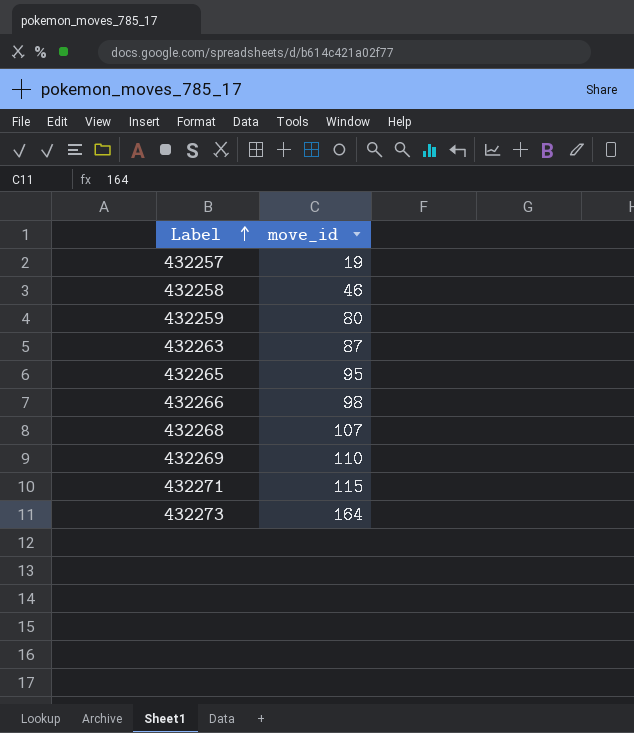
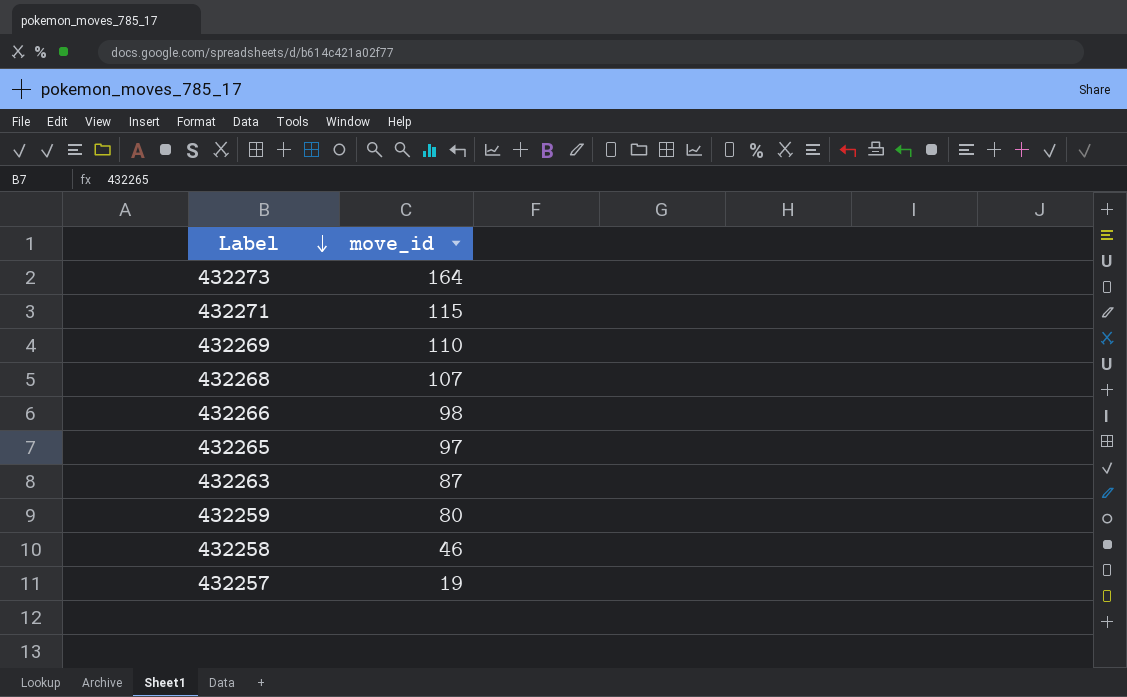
row order: Label ascending -> Label descending
432265 | move_id: 95 -> 97

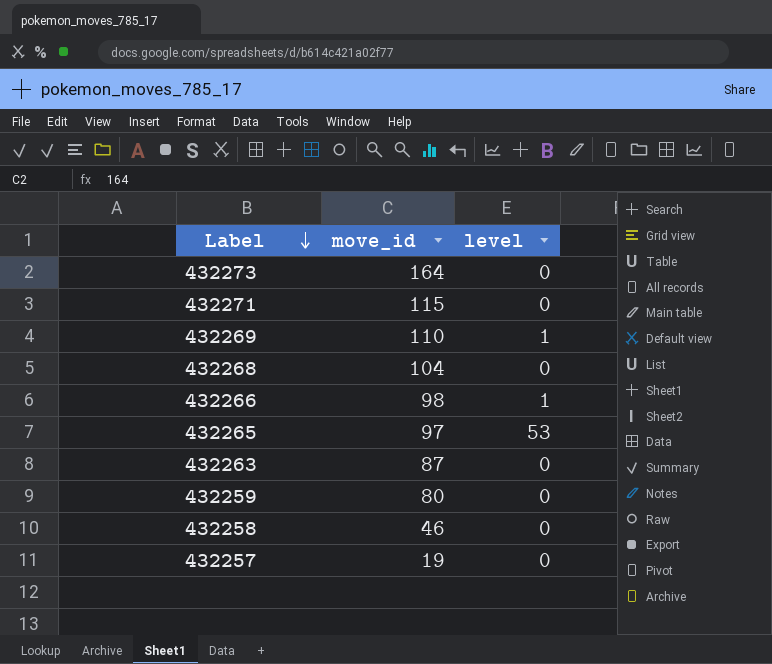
column level | position: none -> 3
432268 | move_id: 107 -> 104

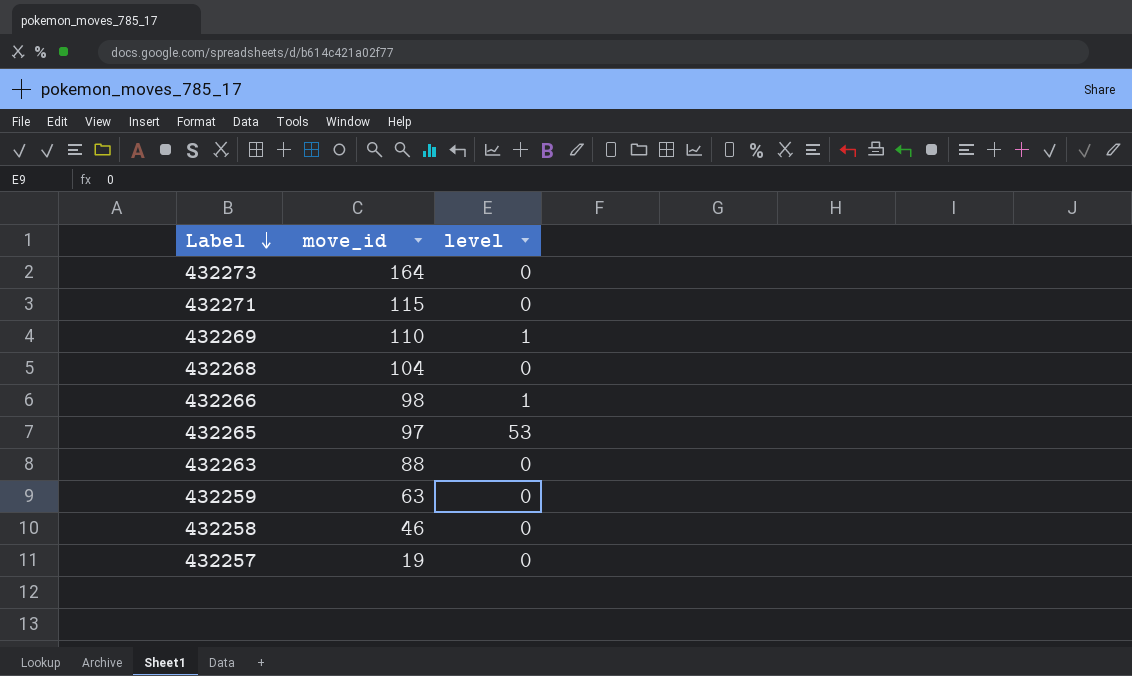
432263 | move_id: 87 -> 88
432259 | move_id: 80 -> 63

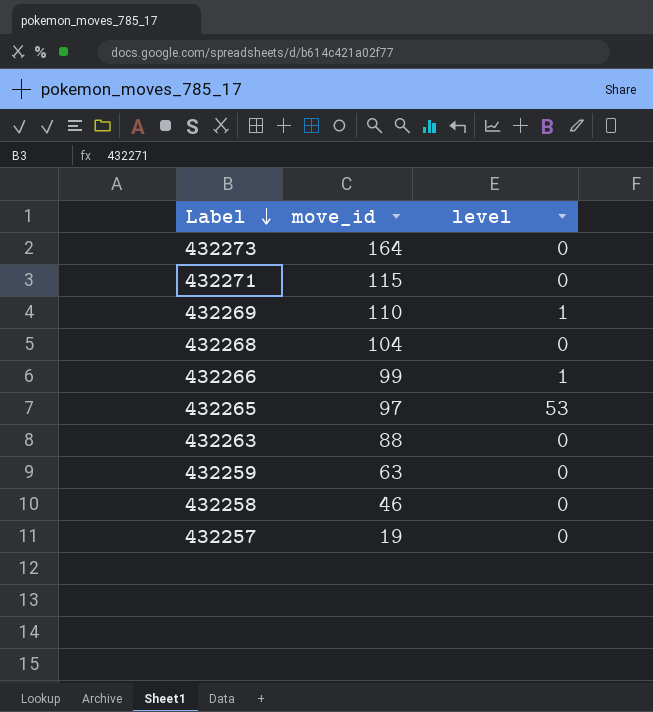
432266 | move_id: 98 -> 99

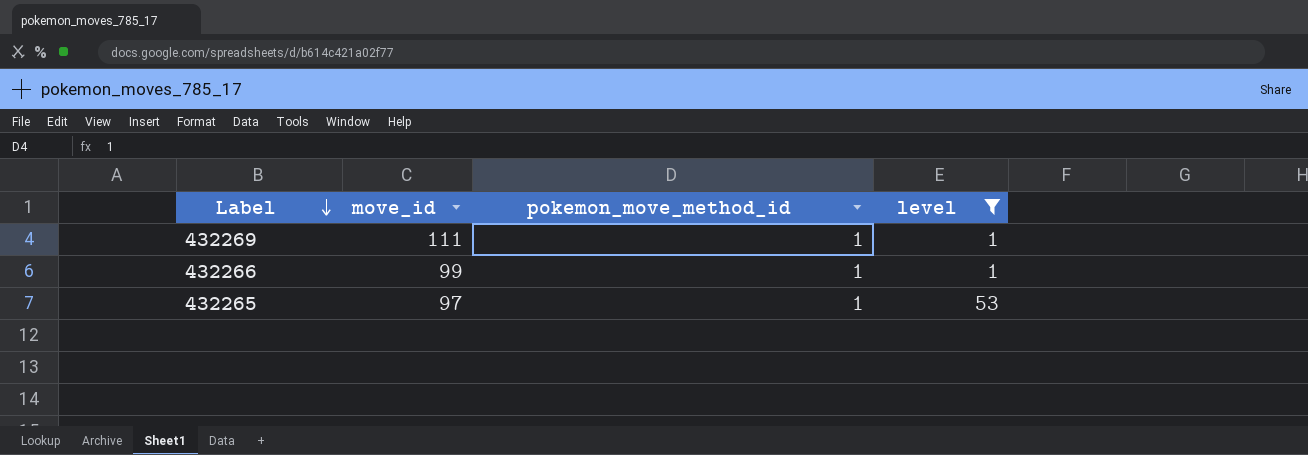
filter: none -> level != 0
column pokemon_move_method_id | position: none -> 3
432269 | move_id: 110 -> 111

